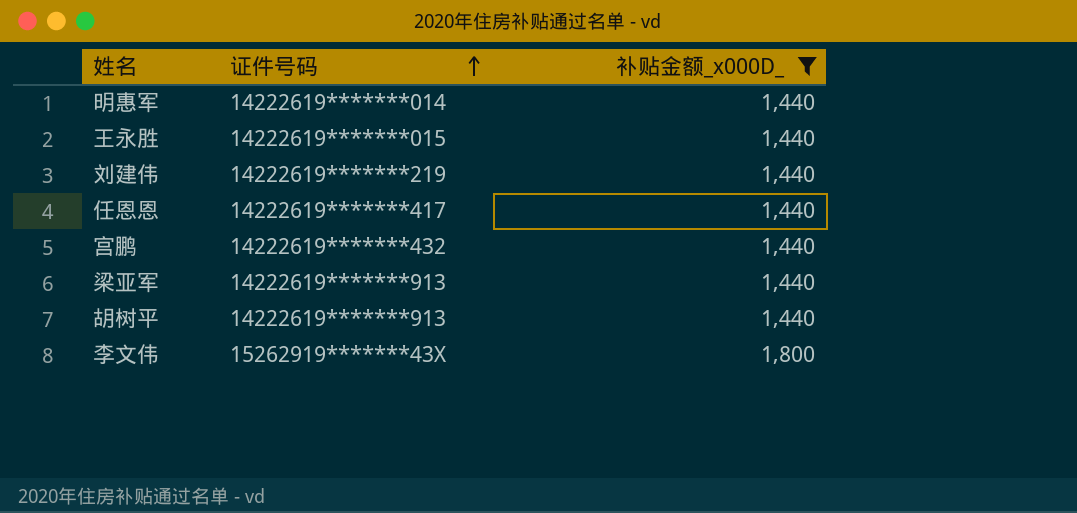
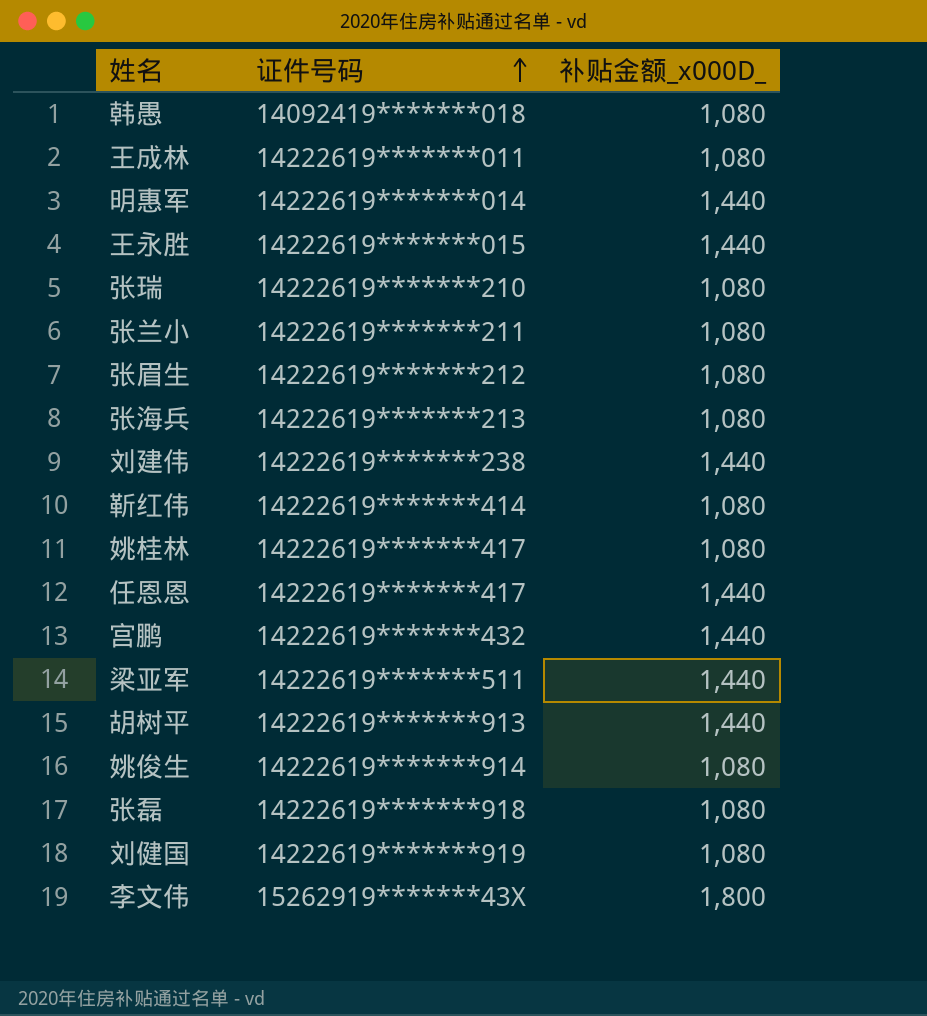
filter: 补贴金额_x000D_ != 1,080 -> none
刘建伟 | 证件号码: 14222619*******219 -> 14222619*******238
梁亚军 | 证件号码: 14222619*******913 -> 14222619*******511

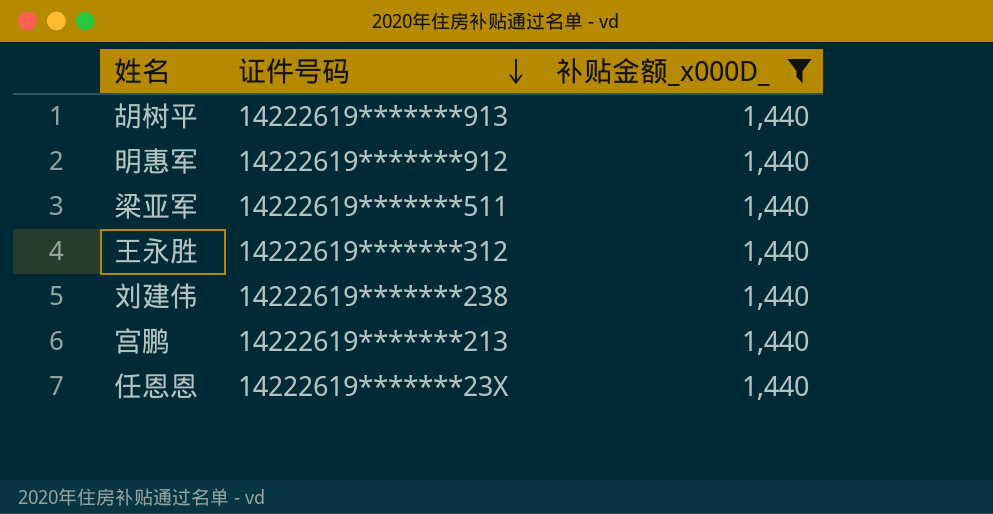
filter: none -> 补贴金额_x000D_ = 1,440
row order: 证件号码 ascending -> 证件号码 descending
明惠军 | 证件号码: 14222619*******014 -> 14222619*******912
王永胜 | 证件号码: 14222619*******015 -> 14222619*******312
宫鹏 | 证件号码: 14222619*******432 -> 14222619*******213
任恩恩 | 证件号码: 14222619*******417 -> 14222619*******23X

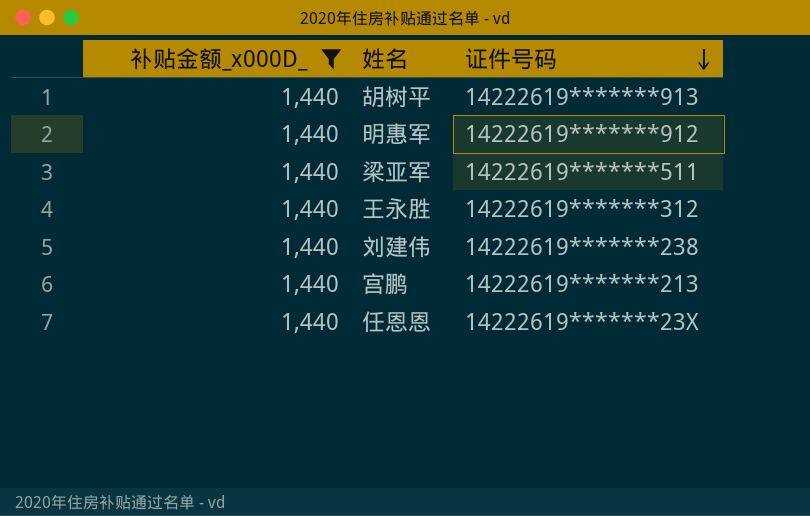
column 补贴金额_x000D_ | position: 3 -> 1

